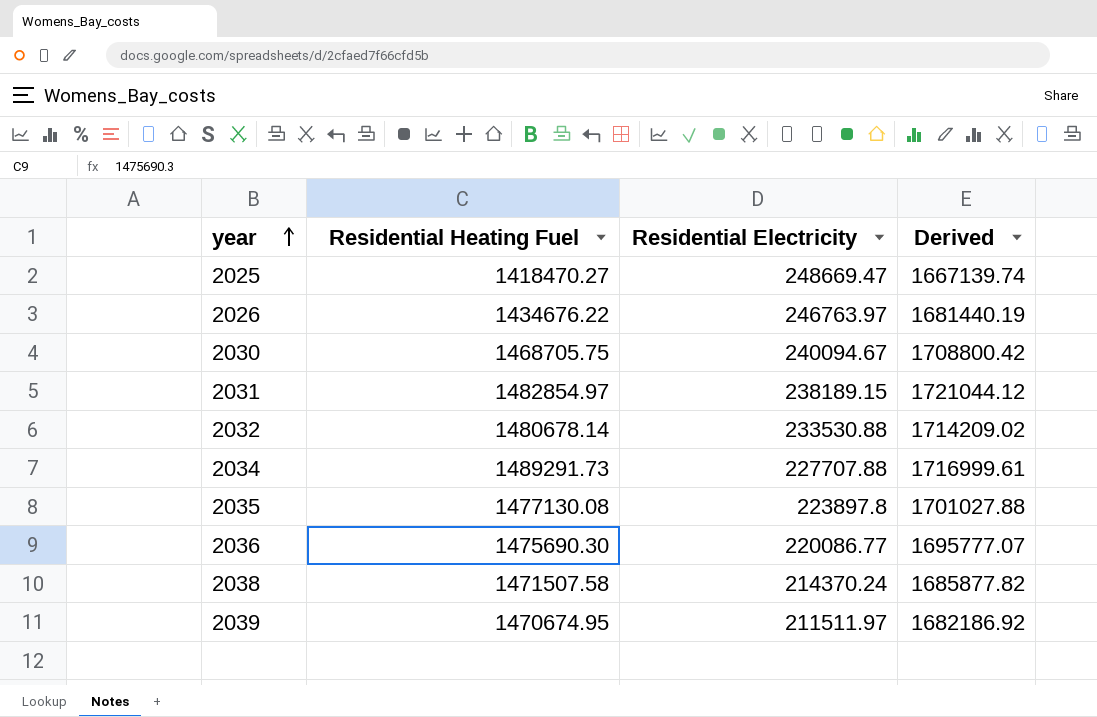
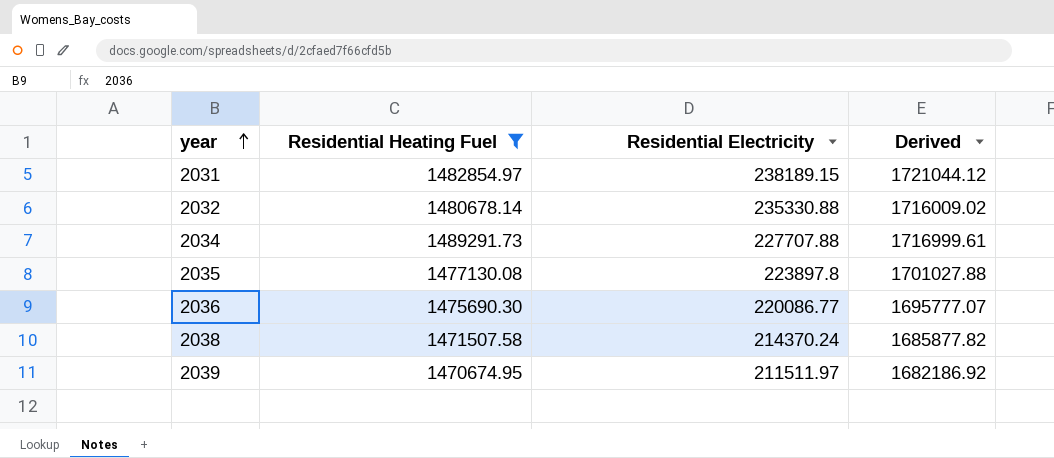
filter: none -> Residential Heating Fuel >= 1470674.95
2032 | Residential Electricity: 233530.88 -> 235330.88
2032 | Derived: 1714209.02 -> 1716009.02

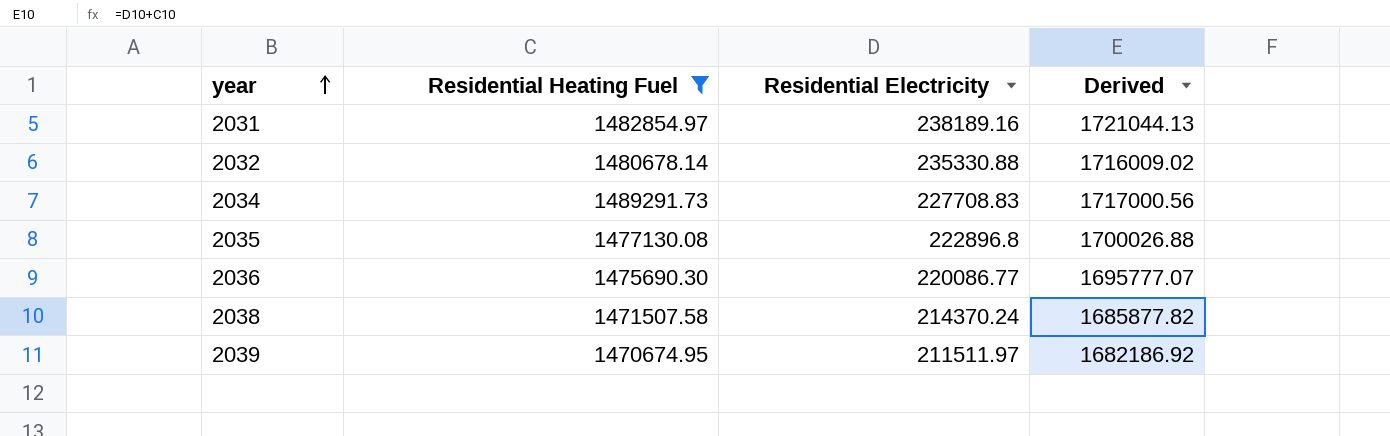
2031 | Residential Electricity: 238189.15 -> 238189.16
2031 | Derived: 1721044.12 -> 1721044.13
2034 | Residential Electricity: 227707.88 -> 227708.83
2034 | Derived: 1716999.61 -> 1717000.56
2035 | Residential Electricity: 223897.8 -> 222896.8
2035 | Derived: 1701027.88 -> 1700026.88

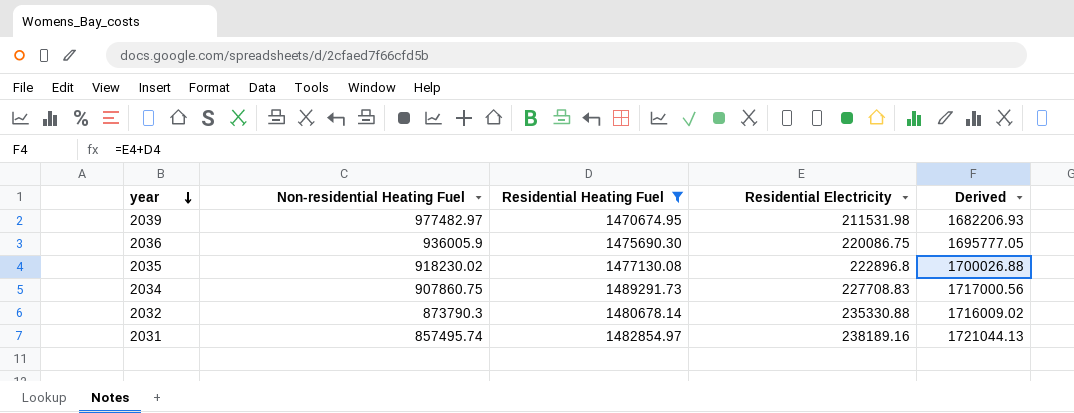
row order: year ascending -> year descending
column Non-residential Heating Fuel | position: none -> 2
row 2038: 1471507.58 | 214370.24 | 1685877.82 -> none
2039 | Residential Electricity: 211511.97 -> 211531.98
2039 | Derived: 1682186.92 -> 1682206.93
2036 | Residential Electricity: 220086.77 -> 220086.75
2036 | Derived: 1695777.07 -> 1695777.05

